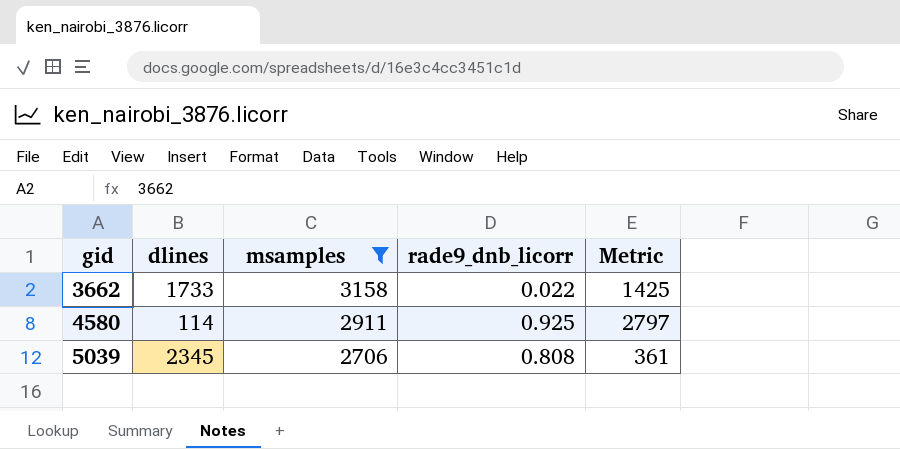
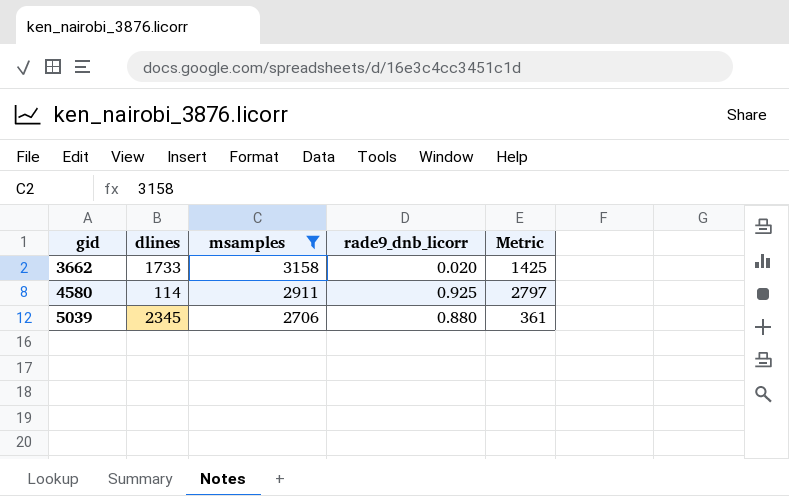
3662 | rade9_dnb_licorr: 0.022 -> 0.020
5039 | rade9_dnb_licorr: 0.808 -> 0.880

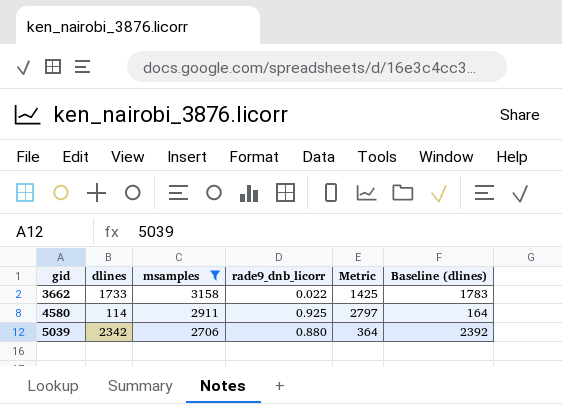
column Baseline (dlines) | formula: none -> [dlines] + 50
3662 | rade9_dnb_licorr: 0.020 -> 0.022
5039 | dlines: 2345 -> 2342
5039 | Metric: 361 -> 364

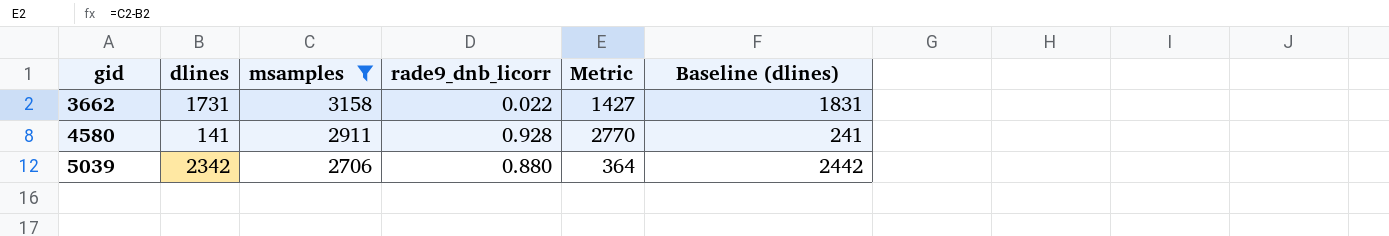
column Baseline (dlines) | formula: [dlines] + 50 -> [dlines] + 100
3662 | dlines: 1733 -> 1731
3662 | Metric: 1425 -> 1427
4580 | dlines: 114 -> 141
4580 | rade9_dnb_licorr: 0.925 -> 0.928
4580 | Metric: 2797 -> 2770

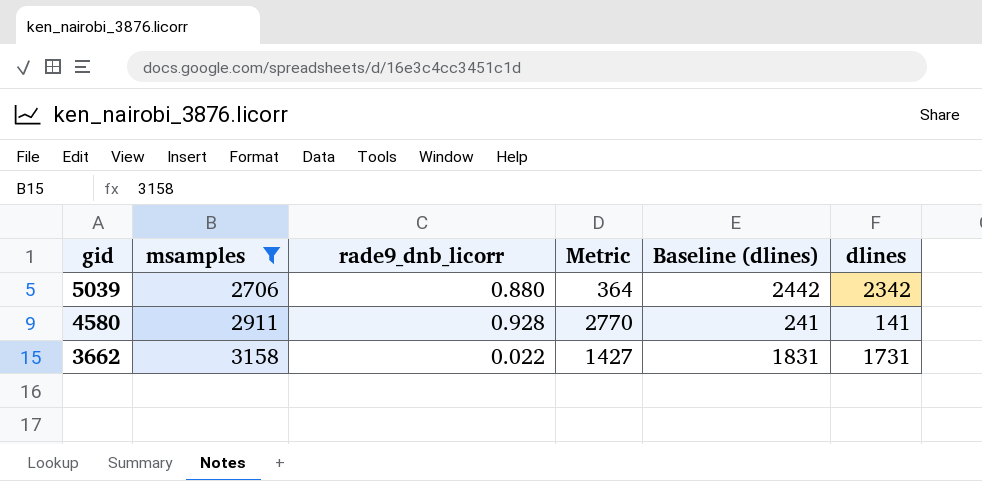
row order: gid ascending -> gid descending
column dlines | position: 2 -> 6

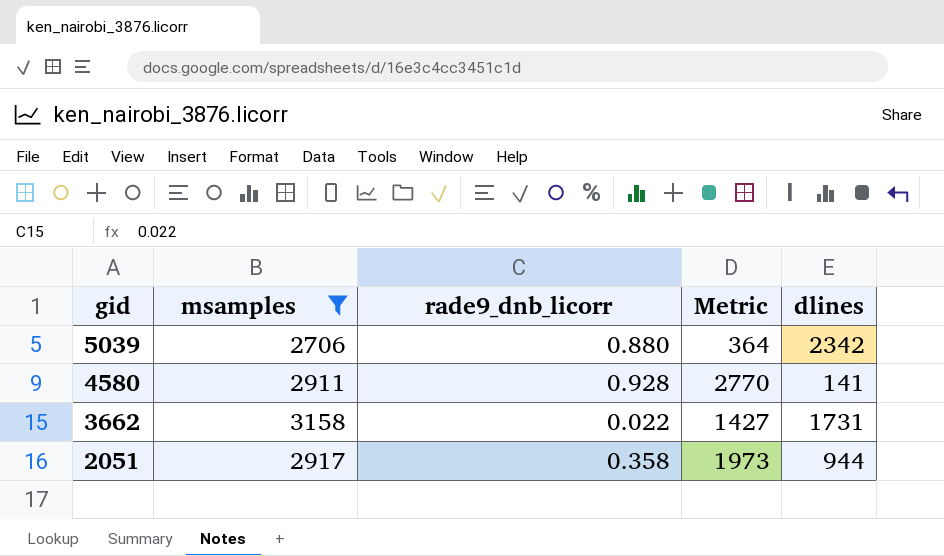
column Baseline (dlines) | formula: [dlines] + 100 -> none
row 2051: none -> 2917 | 0.358 | 1973 | 944

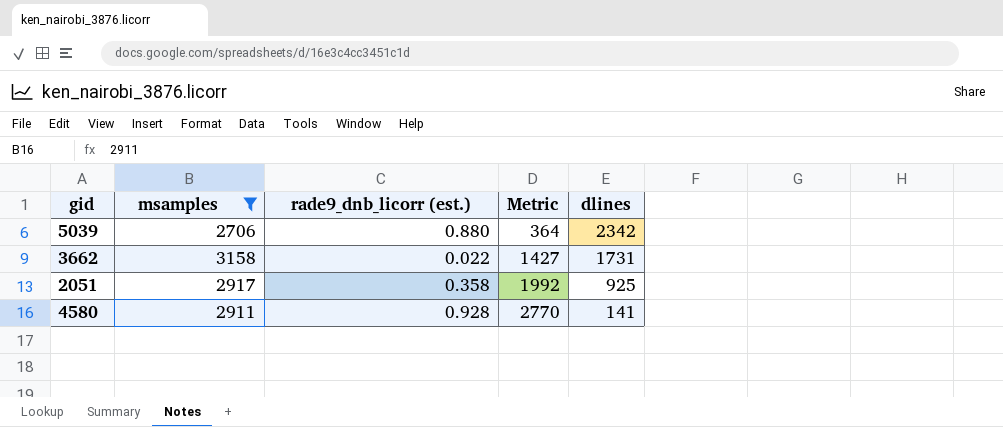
row order: gid descending -> Metric ascending
column name: rade9_dnb_licorr -> rade9_dnb_licorr (est.)
2051 | Metric: 1973 -> 1992
2051 | dlines: 944 -> 925

